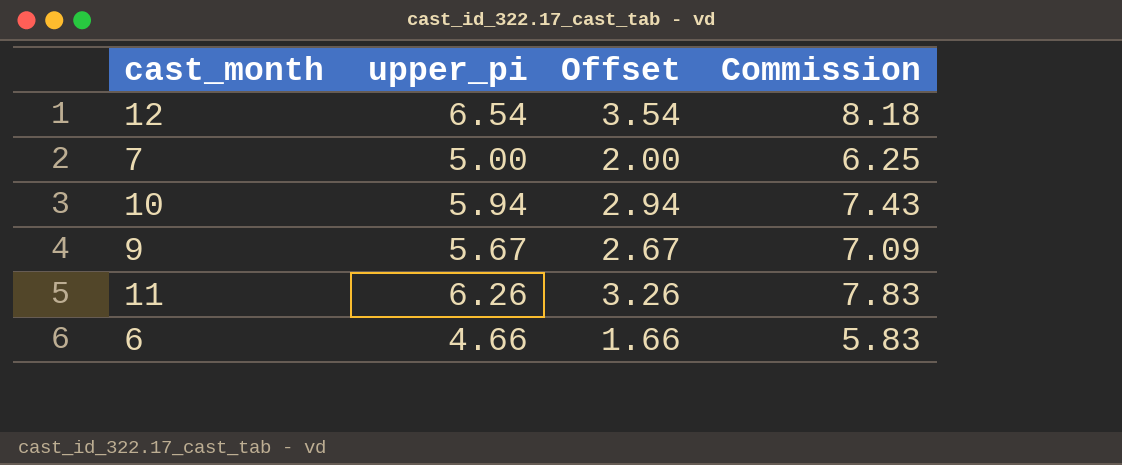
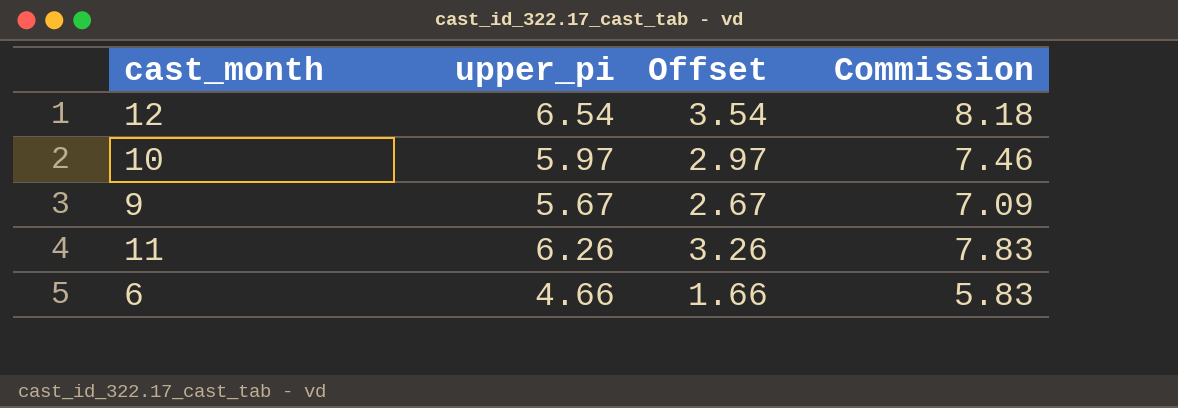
row 7: 5.00 | 2.00 | 6.25 -> none
10 | upper_pi: 5.94 -> 5.97
10 | Offset: 2.94 -> 2.97
10 | Commission: 7.43 -> 7.46

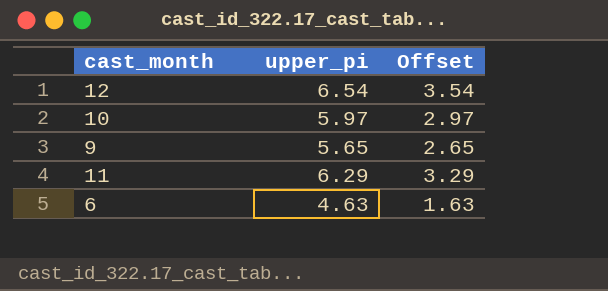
column Commission | formula: [upper_pi] * 1.25 -> none
9 | upper_pi: 5.67 -> 5.65
9 | Offset: 2.67 -> 2.65
11 | upper_pi: 6.26 -> 6.29
11 | Offset: 3.26 -> 3.29
6 | upper_pi: 4.66 -> 4.63
6 | Offset: 1.66 -> 1.63

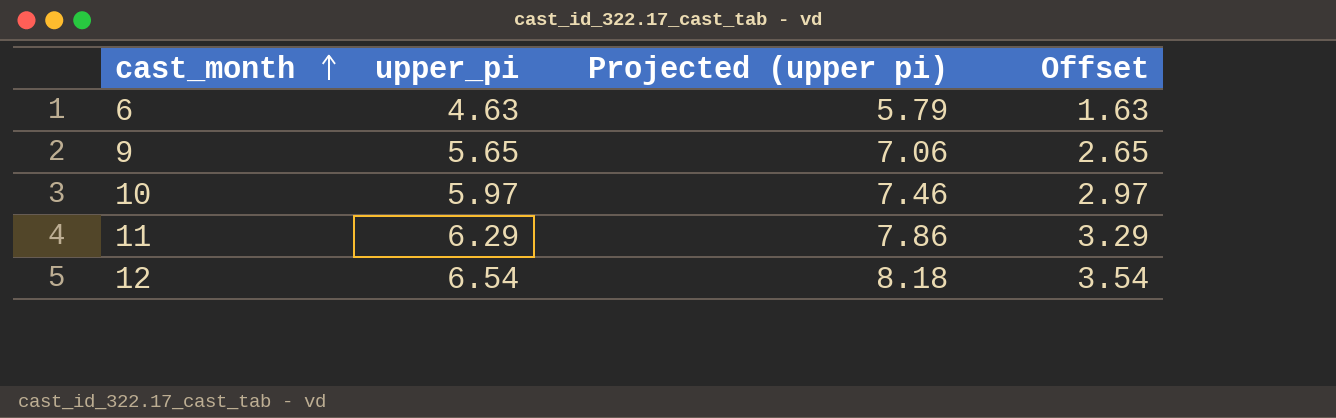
row order: none -> cast_month ascending
column Projected (upper pi) | formula: none -> [upper_pi] * 1.25

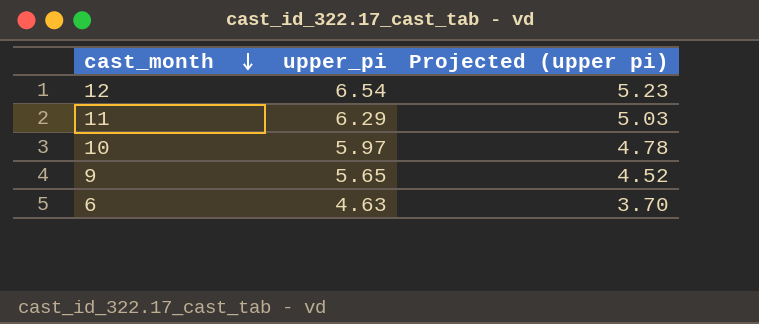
row order: cast_month ascending -> cast_month descending
column Offset | formula: [upper_pi] - 3 -> none
column Projected (upper pi) | formula: [upper_pi] * 1.25 -> [upper_pi] * 0.8

